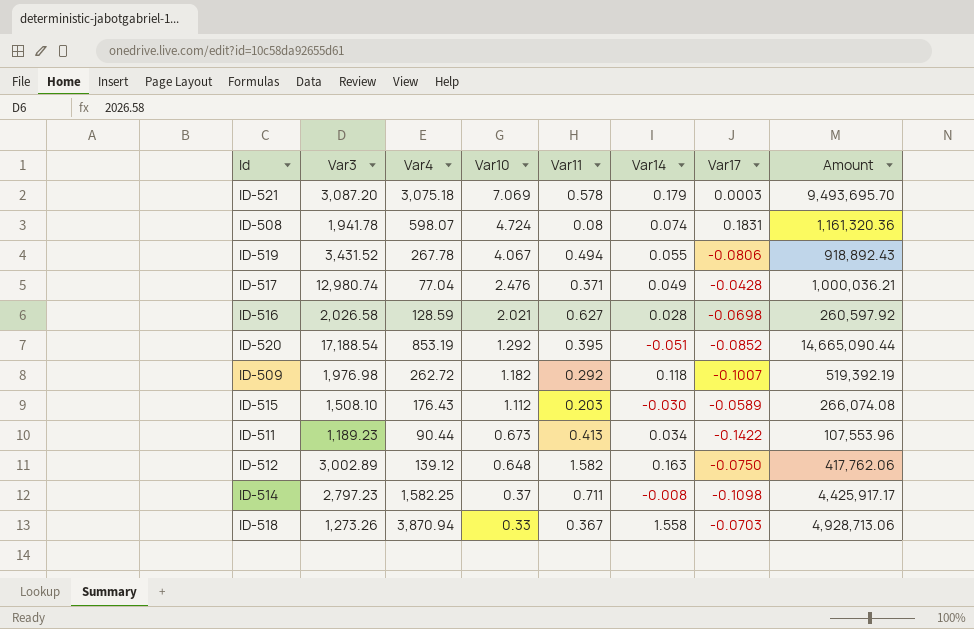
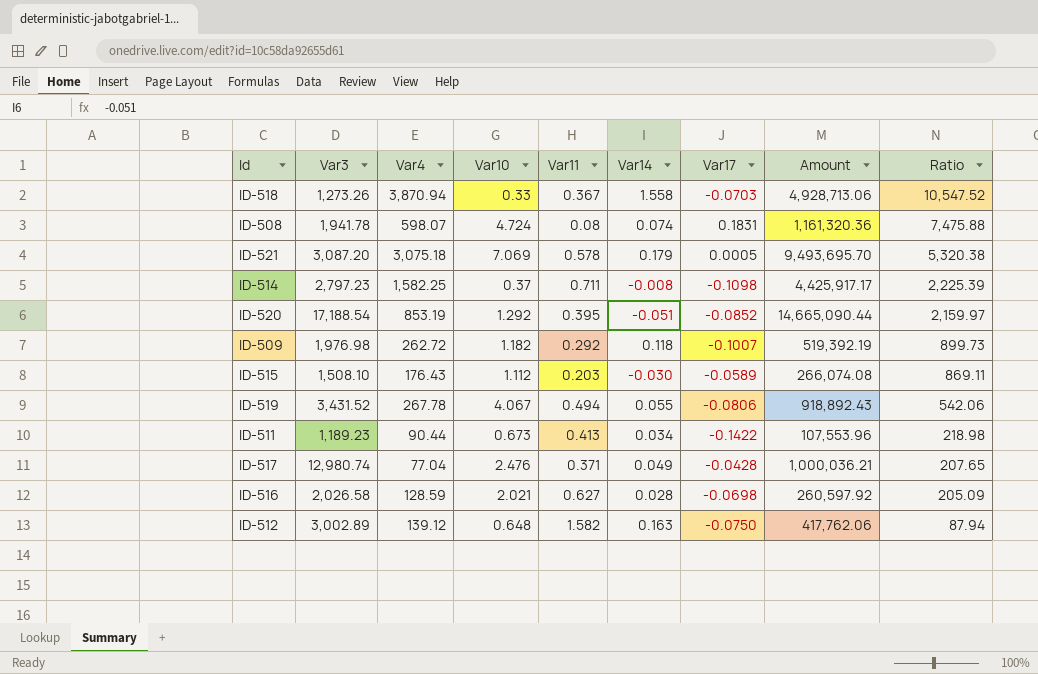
row order: Var10 descending -> Ratio descending
column Ratio | formula: none -> [Var4] / [Var11]
ID-521 | Var17: 0.0003 -> 0.0005

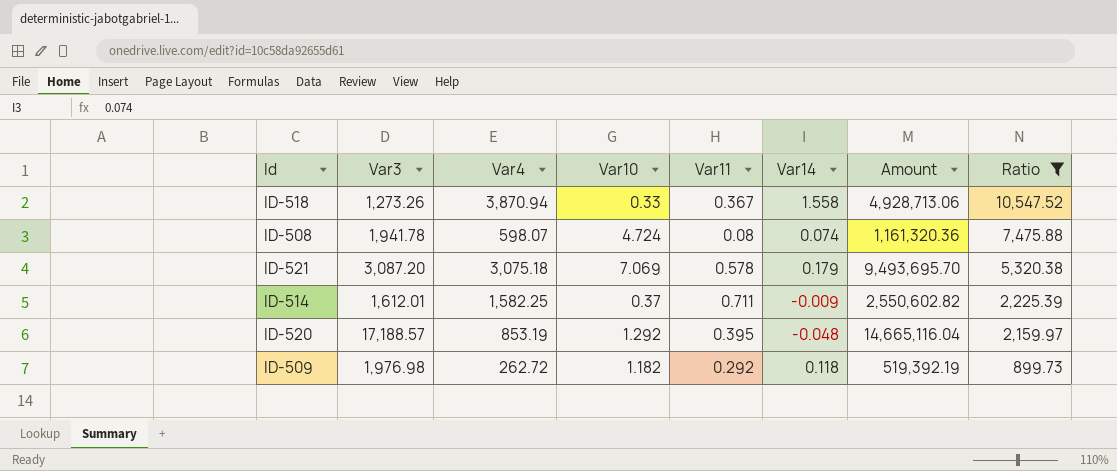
filter: none -> Ratio >= 899.73
column Var17 | position: 7 -> none
ID-514 | Var3: 2,797.23 -> 1,612.01
ID-514 | Var14: -0.008 -> -0.009
ID-514 | Amount: 4,425,917.17 -> 2,550,602.82
ID-520 | Var3: 17,188.54 -> 17,188.57
ID-520 | Var14: -0.051 -> -0.048
ID-520 | Amount: 14,665,090.44 -> 14,665,116.04

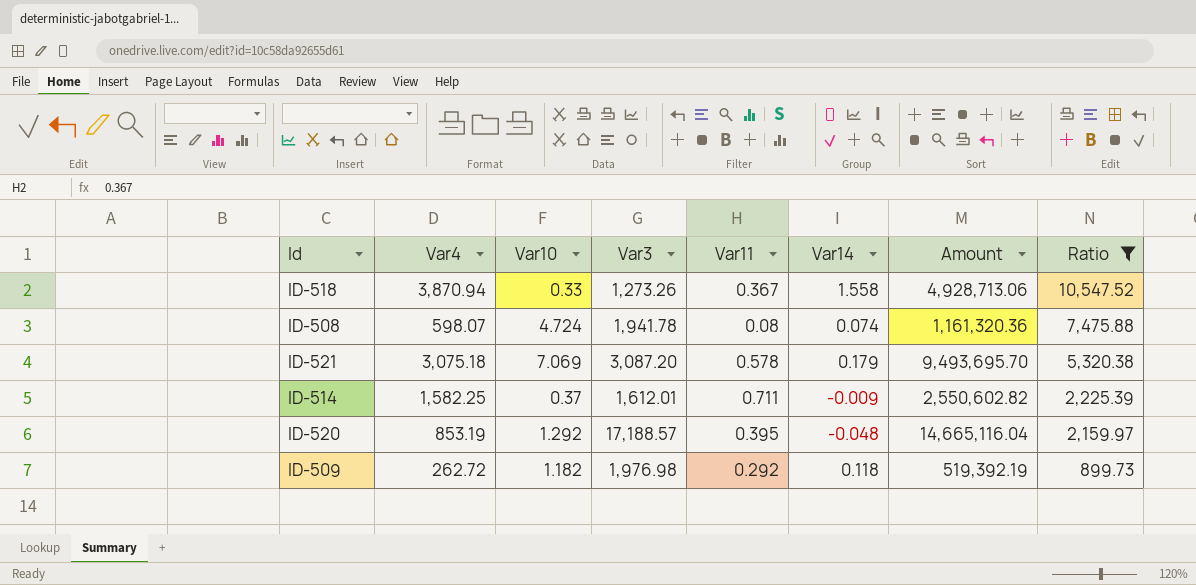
column Var3 | position: 2 -> 4

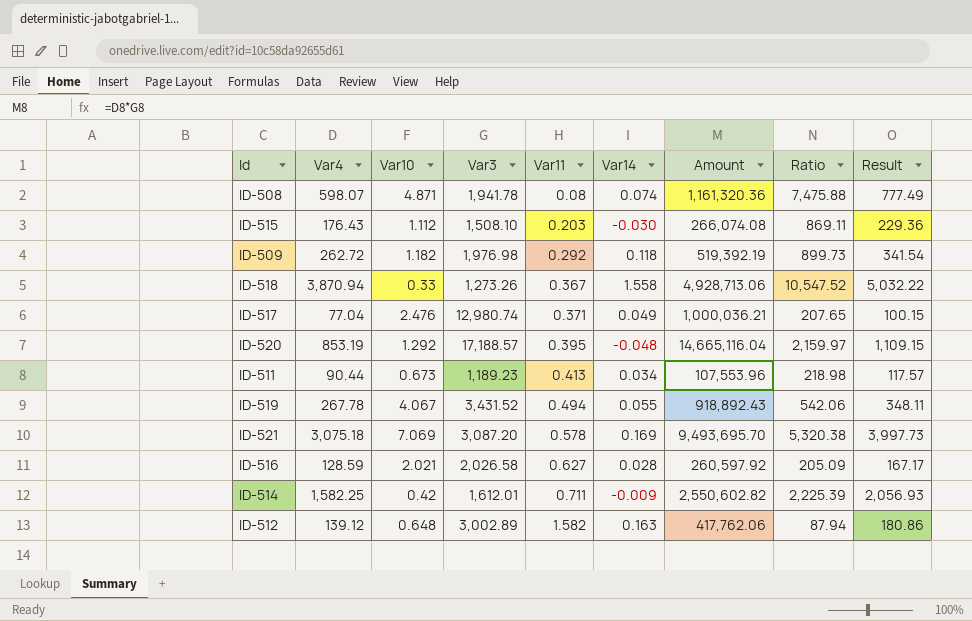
filter: Ratio >= 899.73 -> none
row order: Ratio descending -> Var11 ascending
column Result | formula: none -> [Var4] * 1.3
ID-508 | Var10: 4.724 -> 4.871
ID-521 | Var14: 0.179 -> 0.169
ID-514 | Var10: 0.37 -> 0.42

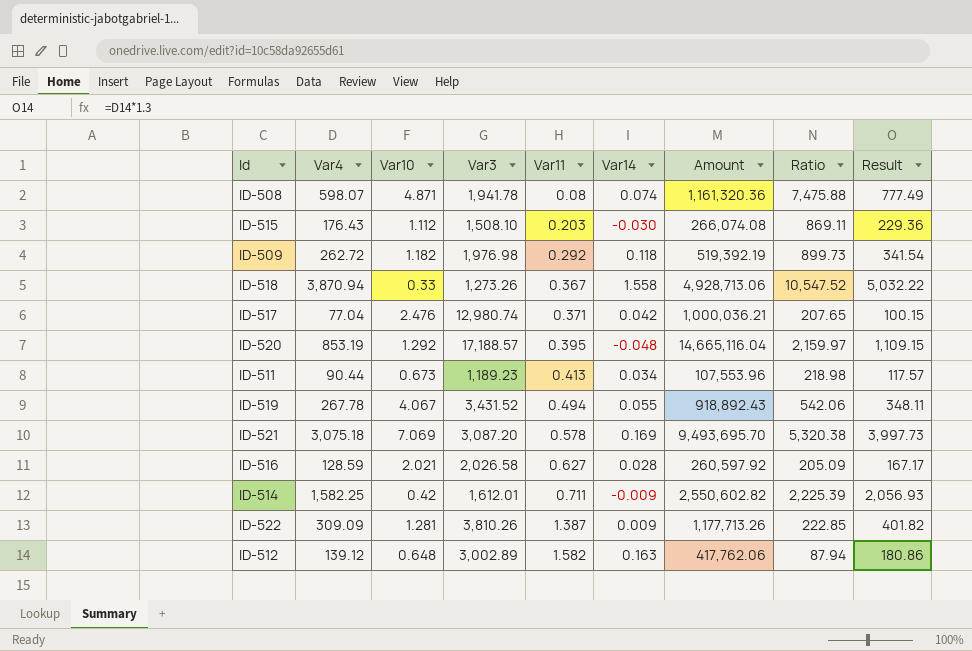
ID-517 | Var14: 0.049 -> 0.042
row ID-522: none -> 309.09 | 1.281 | 3,810.26 | 1.387 | 0.009 | 1,177,713.26 | 222.85 | 401.82

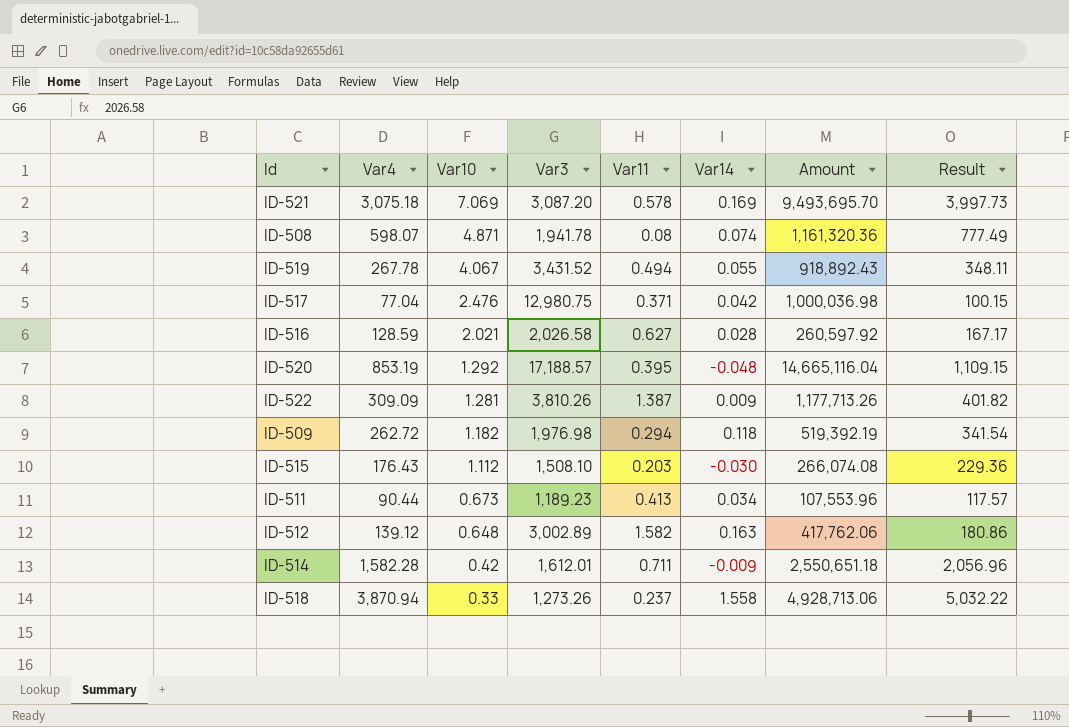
row order: Var11 ascending -> Var10 descending
column Ratio | formula: [Var4] / [Var11] -> none
ID-517 | Var3: 12,980.74 -> 12,980.75
ID-517 | Amount: 1,000,036.21 -> 1,000,036.98
ID-509 | Var11: 0.292 -> 0.294
ID-514 | Var4: 1,582.25 -> 1,582.28
ID-514 | Amount: 2,550,602.82 -> 2,550,651.18
ID-514 | Result: 2,056.93 -> 2,056.96
ID-518 | Var11: 0.367 -> 0.237

